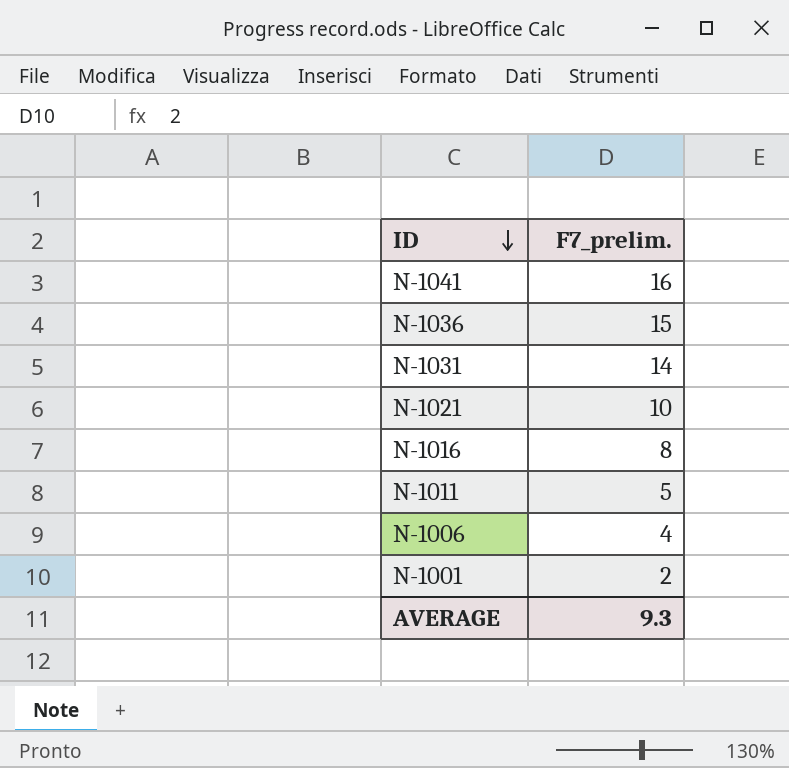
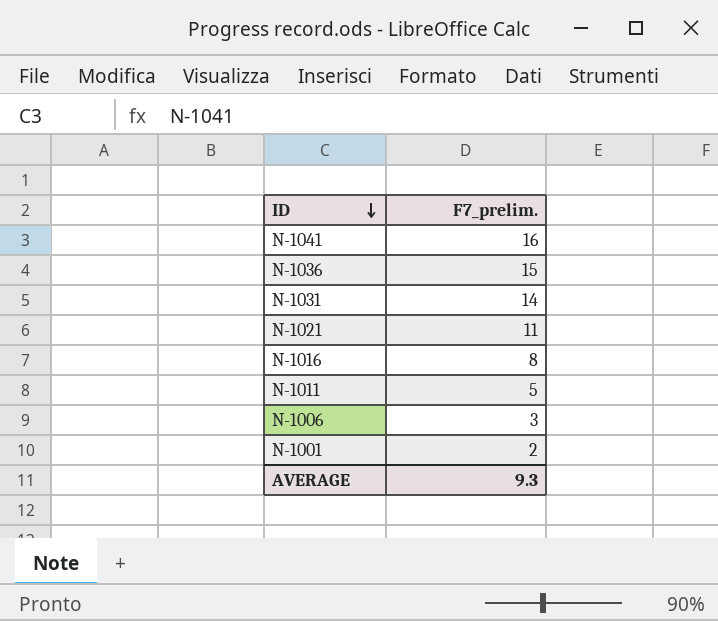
N-1021 | F7_prelim.: 10 -> 11
N-1006 | F7_prelim.: 4 -> 3

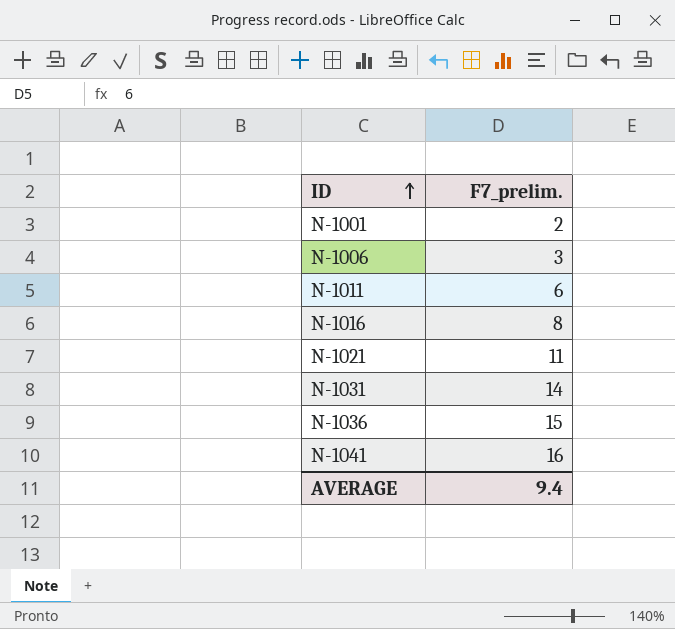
row order: ID descending -> ID ascending
N-1011 | F7_prelim.: 5 -> 6
AVERAGE | F7_prelim.: 9.3 -> 9.4

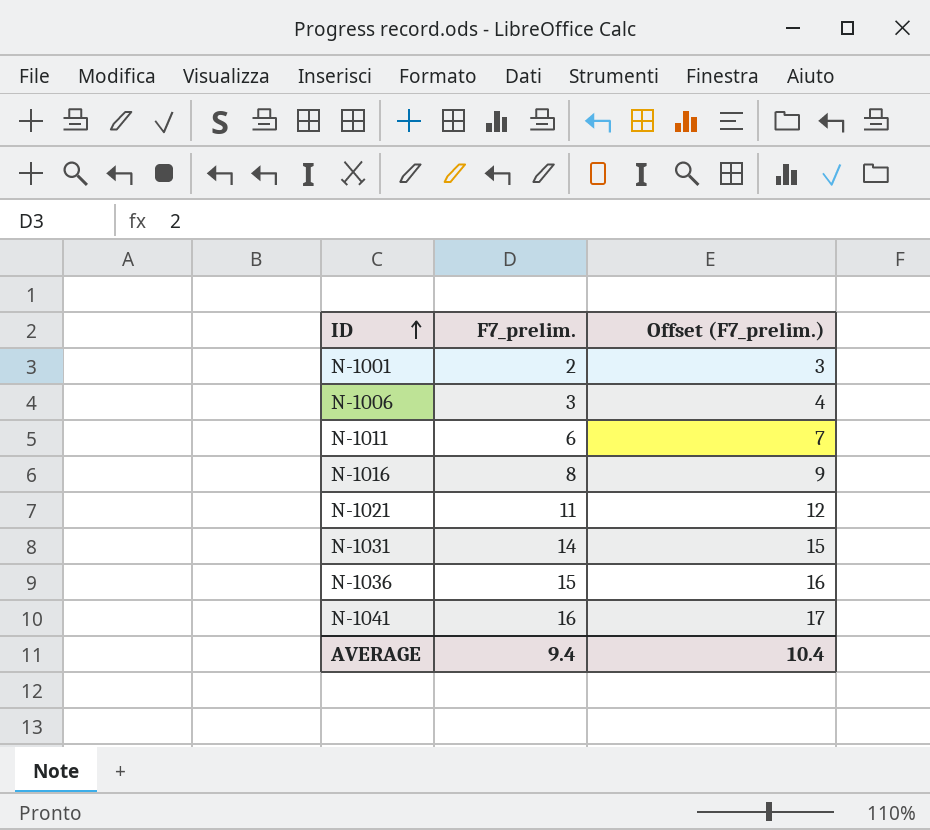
column Offset (F7_prelim.) | formula: none -> [F7_prelim.] + 1

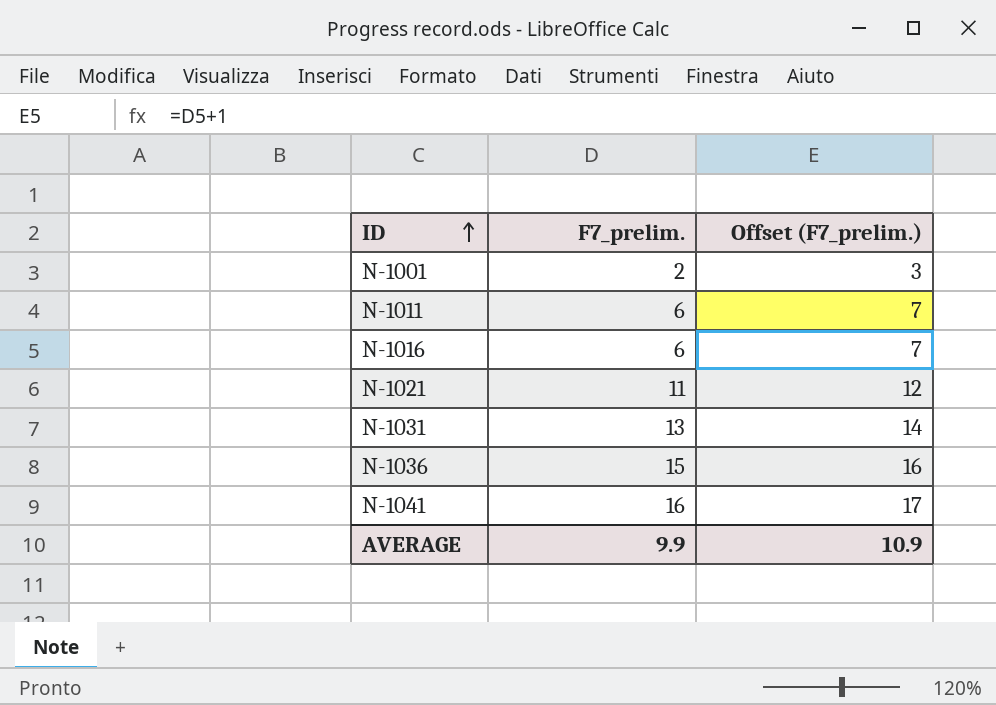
row N-1006: 3 | 4 -> none
N-1016 | F7_prelim.: 8 -> 6
N-1016 | Offset (F7_prelim.): 9 -> 7
N-1031 | F7_prelim.: 14 -> 13
N-1031 | Offset (F7_prelim.): 15 -> 14
AVERAGE | F7_prelim.: 9.4 -> 9.9
AVERAGE | Offset (F7_prelim.): 10.4 -> 10.9

